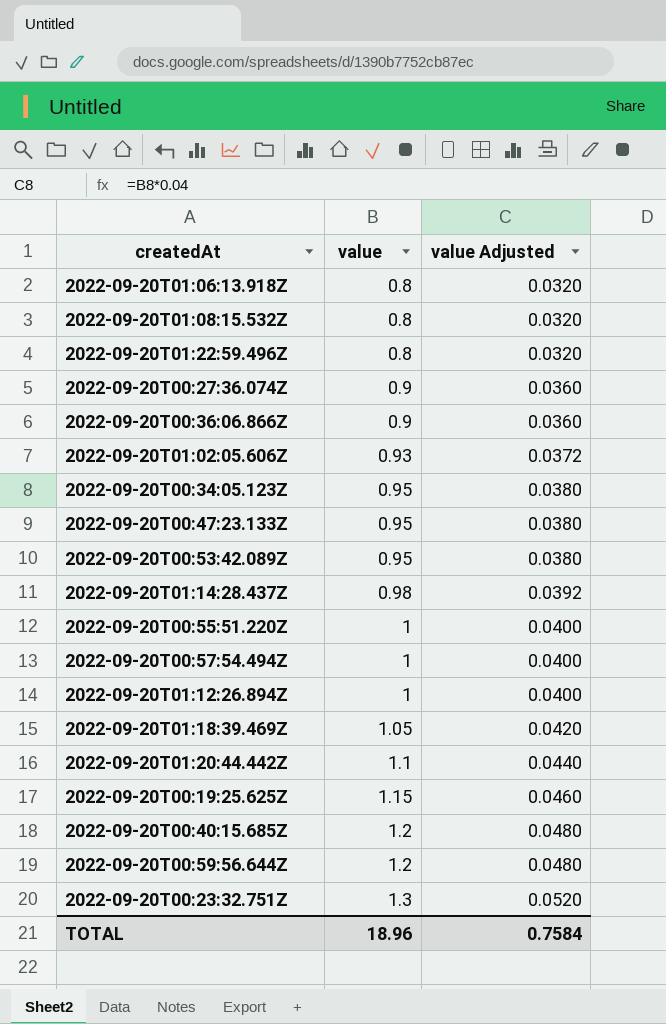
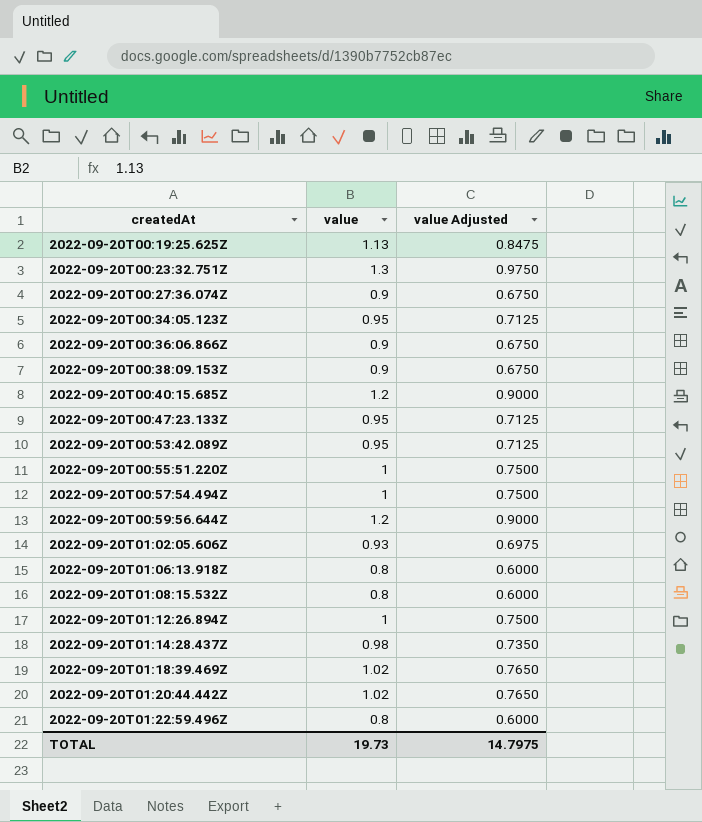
row order: value ascending -> createdAt ascending
column value Adjusted | formula: [value] * 0.04 -> [value] * 0.75
2022-09-20T00:19:25.625Z | value: 1.15 -> 1.13
row 2022-09-20T00:38:09.153Z: none -> 0.9 | 0.6750
2022-09-20T01:18:39.469Z | value: 1.05 -> 1.02
2022-09-20T01:20:44.442Z | value: 1.1 -> 1.02
TOTAL | value: 18.96 -> 19.73
TOTAL | value Adjusted: 0.7584 -> 14.7975

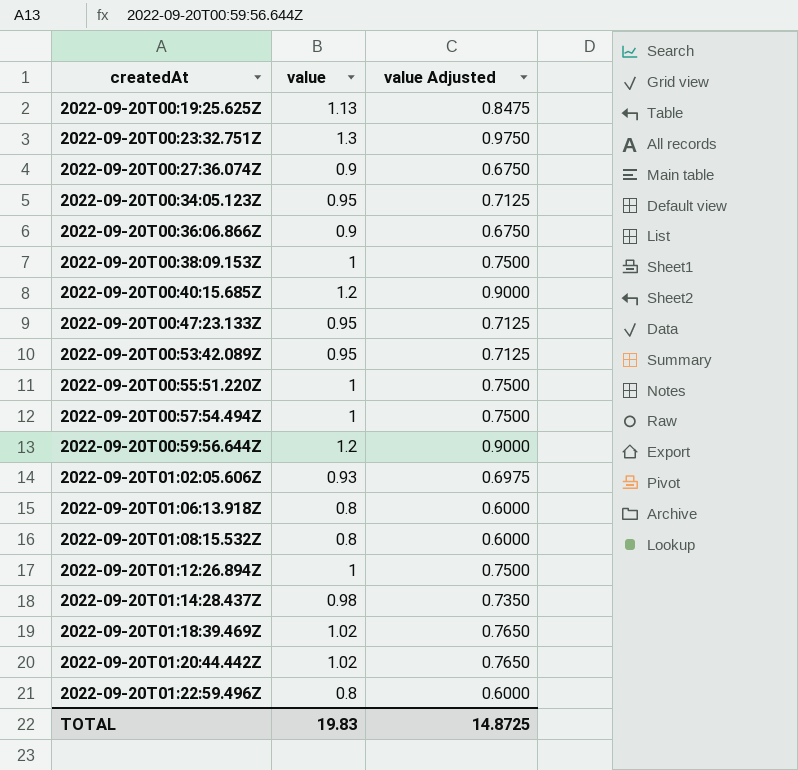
2022-09-20T00:38:09.153Z | value: 0.9 -> 1
2022-09-20T00:38:09.153Z | value Adjusted: 0.6750 -> 0.7500
TOTAL | value: 19.73 -> 19.83
TOTAL | value Adjusted: 14.7975 -> 14.8725

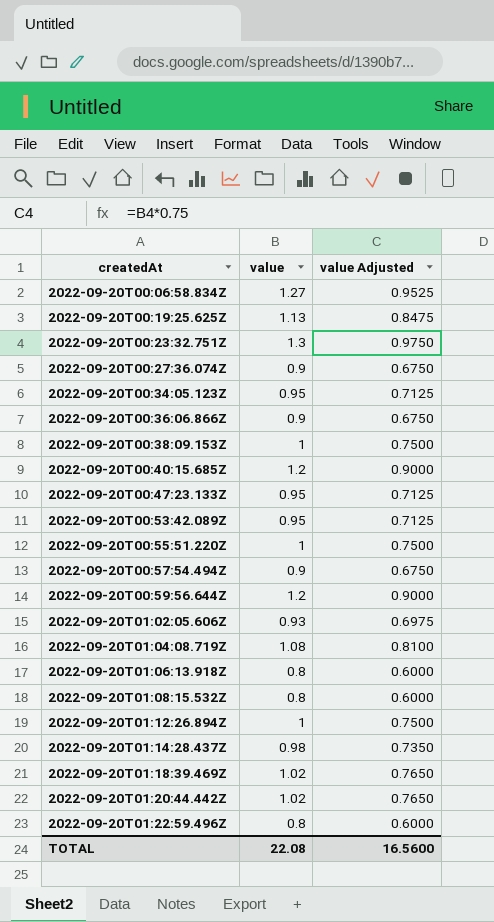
row 2022-09-20T00:06:58.834Z: none -> 1.27 | 0.9525
2022-09-20T00:57:54.494Z | value: 1 -> 0.9
2022-09-20T00:57:54.494Z | value Adjusted: 0.7500 -> 0.6750
row 2022-09-20T01:04:08.719Z: none -> 1.08 | 0.8100
TOTAL | value: 19.83 -> 22.08
TOTAL | value Adjusted: 14.8725 -> 16.5600

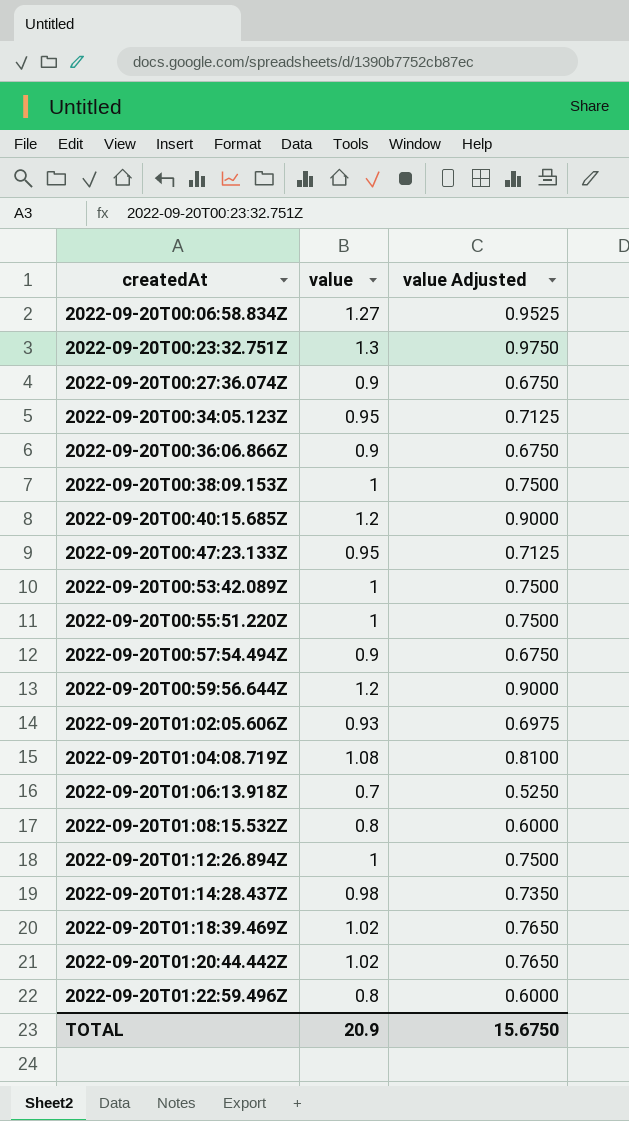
row 2022-09-20T00:19:25.625Z: 1.13 | 0.8475 -> none
2022-09-20T00:53:42.089Z | value: 0.95 -> 1
2022-09-20T00:53:42.089Z | value Adjusted: 0.7125 -> 0.7500
2022-09-20T01:06:13.918Z | value: 0.8 -> 0.7
2022-09-20T01:06:13.918Z | value Adjusted: 0.6000 -> 0.5250
TOTAL | value: 22.08 -> 20.9
TOTAL | value Adjusted: 16.5600 -> 15.6750

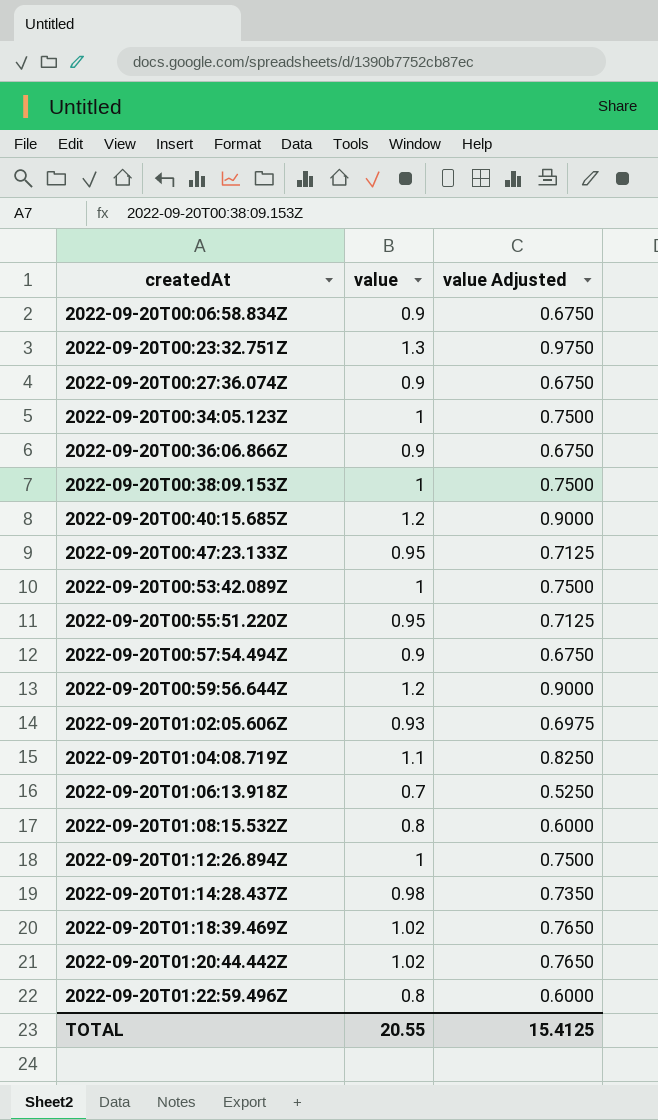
2022-09-20T00:06:58.834Z | value: 1.27 -> 0.9
2022-09-20T00:06:58.834Z | value Adjusted: 0.9525 -> 0.6750
2022-09-20T00:34:05.123Z | value: 0.95 -> 1
2022-09-20T00:34:05.123Z | value Adjusted: 0.7125 -> 0.7500
2022-09-20T00:55:51.220Z | value: 1 -> 0.95
2022-09-20T00:55:51.220Z | value Adjusted: 0.7500 -> 0.7125
2022-09-20T01:04:08.719Z | value: 1.08 -> 1.1
2022-09-20T01:04:08.719Z | value Adjusted: 0.8100 -> 0.8250
TOTAL | value: 20.9 -> 20.55
TOTAL | value Adjusted: 15.6750 -> 15.4125

